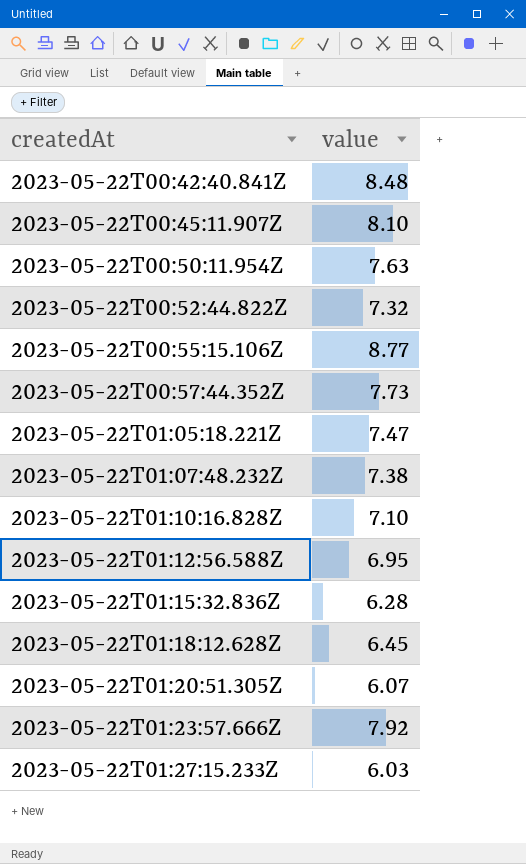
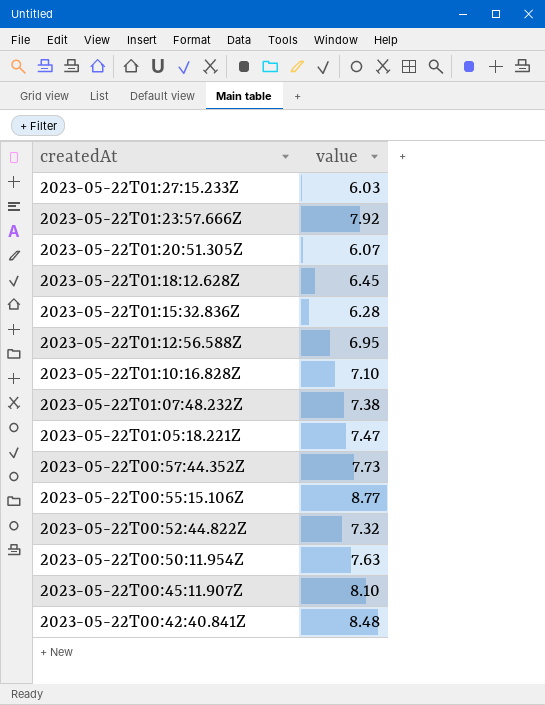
row order: createdAt ascending -> createdAt descending

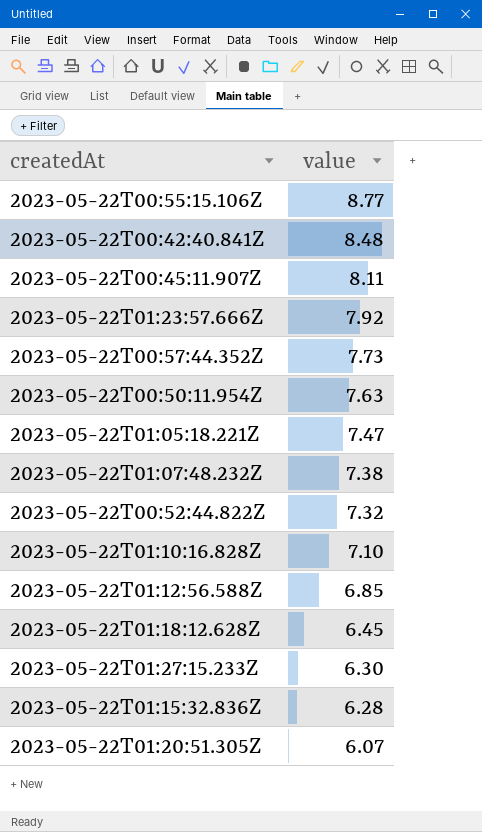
row order: createdAt descending -> value descending
2023-05-22T00:45:11.907Z | value: 8.10 -> 8.11
2023-05-22T01:12:56.588Z | value: 6.95 -> 6.85
2023-05-22T01:27:15.233Z | value: 6.03 -> 6.30

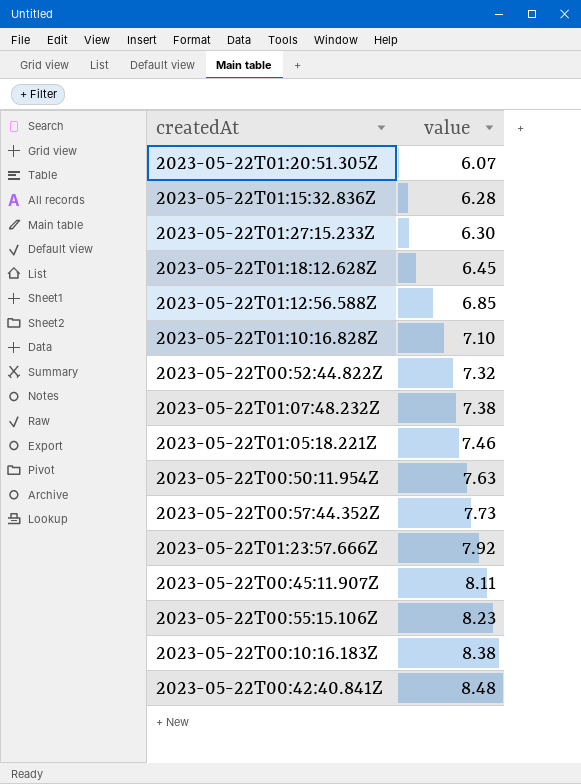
row order: value descending -> value ascending
2023-05-22T01:05:18.221Z | value: 7.47 -> 7.46
2023-05-22T00:55:15.106Z | value: 8.77 -> 8.23
row 2023-05-22T00:10:16.183Z: none -> 8.38

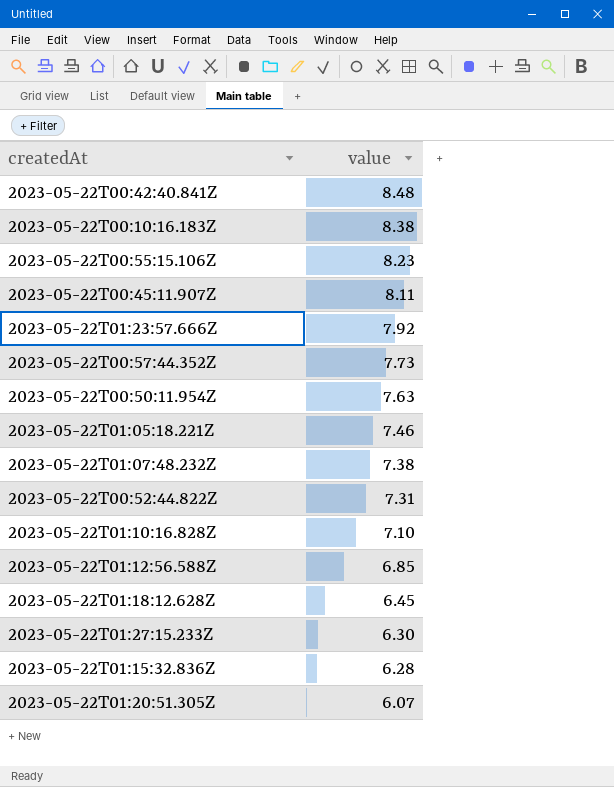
row order: value ascending -> value descending
2023-05-22T00:52:44.822Z | value: 7.32 -> 7.31

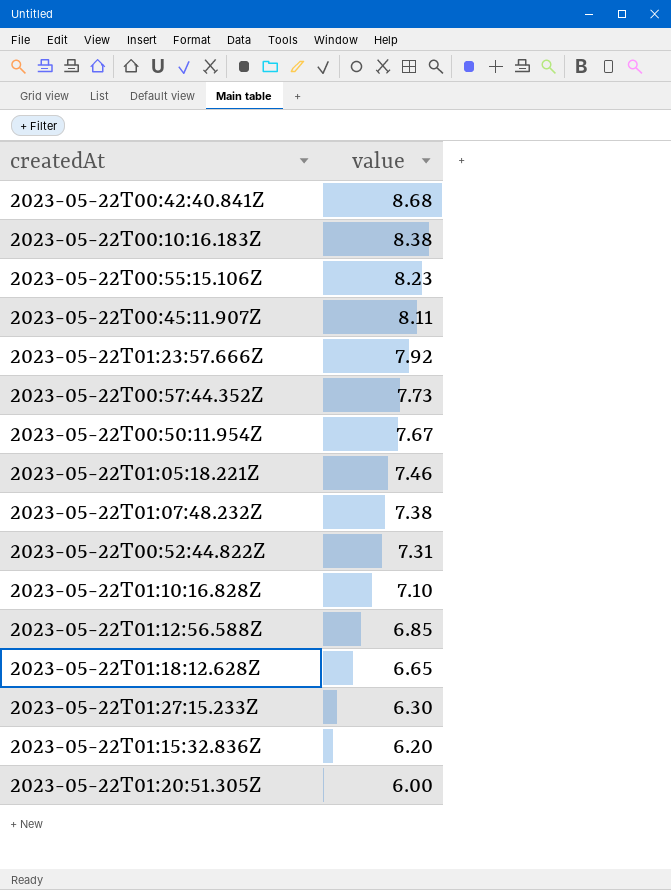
2023-05-22T00:42:40.841Z | value: 8.48 -> 8.68
2023-05-22T00:50:11.954Z | value: 7.63 -> 7.67
2023-05-22T01:18:12.628Z | value: 6.45 -> 6.65
2023-05-22T01:15:32.836Z | value: 6.28 -> 6.20
2023-05-22T01:20:51.305Z | value: 6.07 -> 6.00

